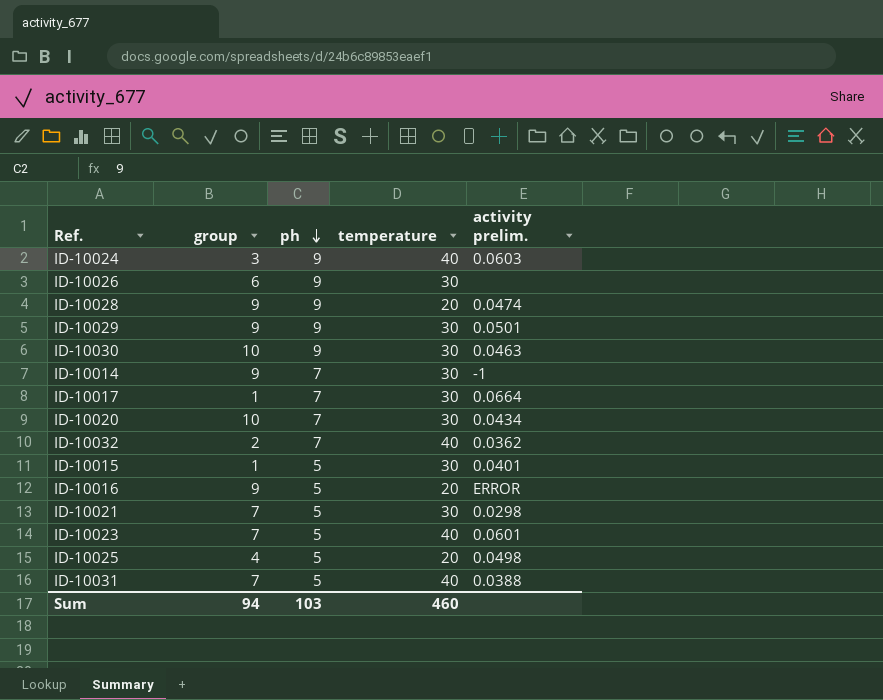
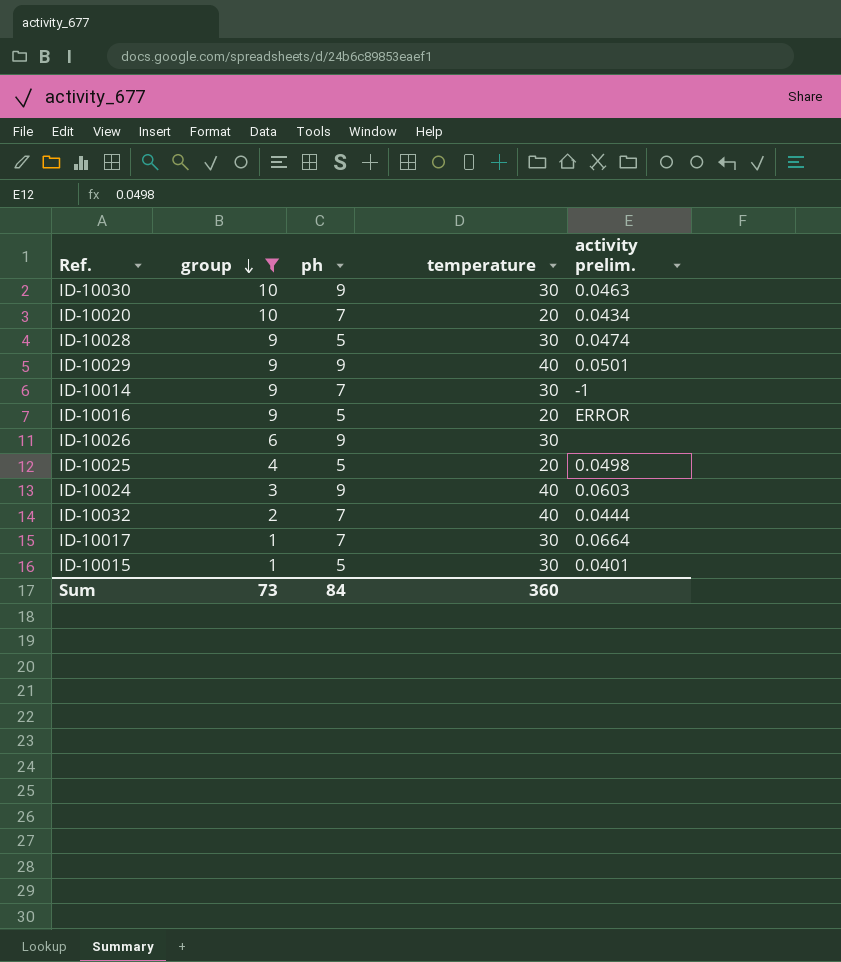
filter: none -> group != 7
row order: ph descending -> group descending
ID-10020 | temperature: 30 -> 20
ID-10028 | ph: 9 -> 5
ID-10028 | temperature: 20 -> 30
ID-10029 | temperature: 30 -> 40
ID-10032 | activity prelim.: 0.0362 -> 0.0444
Sum | group: 94 -> 73
Sum | ph: 103 -> 84
Sum | temperature: 460 -> 360

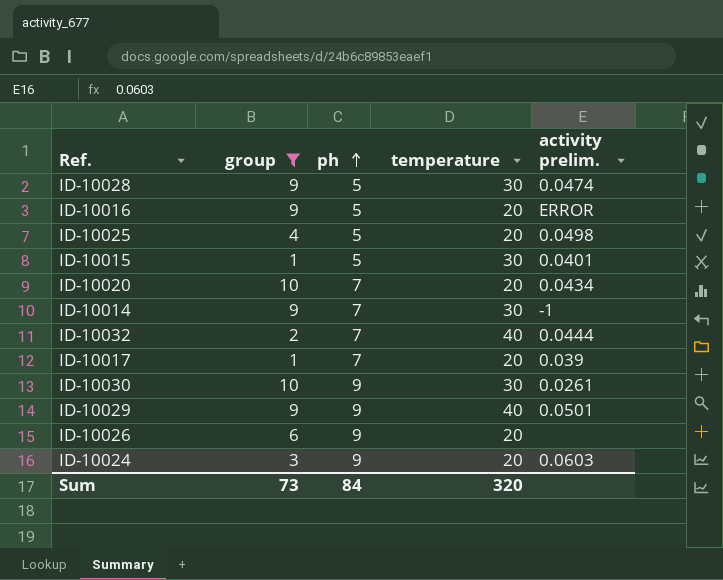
row order: group descending -> ph ascending
ID-10017 | temperature: 30 -> 20
ID-10017 | activity prelim.: 0.0664 -> 0.039
ID-10030 | activity prelim.: 0.0463 -> 0.0261
ID-10026 | temperature: 30 -> 20
ID-10024 | temperature: 40 -> 20
Sum | temperature: 360 -> 320

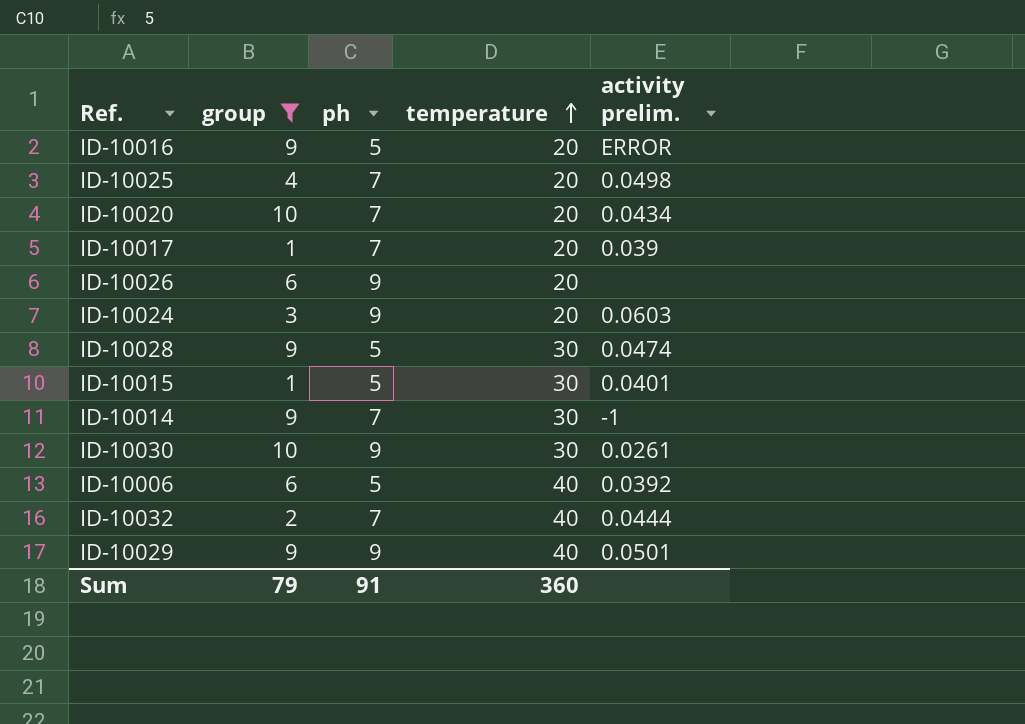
row order: ph ascending -> temperature ascending
ID-10025 | ph: 5 -> 7
row ID-10006: none -> 6 | 5 | 40 | 0.0392
Sum | group: 73 -> 79
Sum | ph: 84 -> 91
Sum | temperature: 320 -> 360

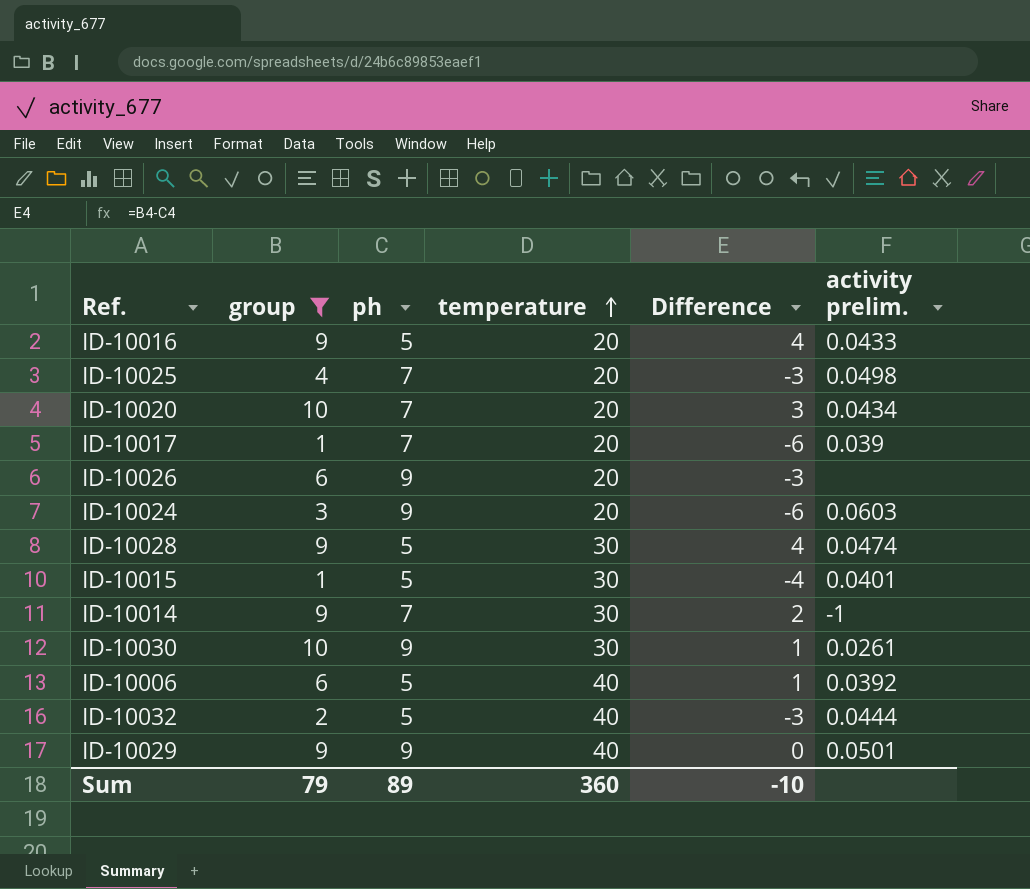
column Difference | formula: none -> [group] - [ph]
ID-10016 | activity prelim.: ERROR -> 0.0433
ID-10032 | ph: 7 -> 5
Sum | ph: 91 -> 89

